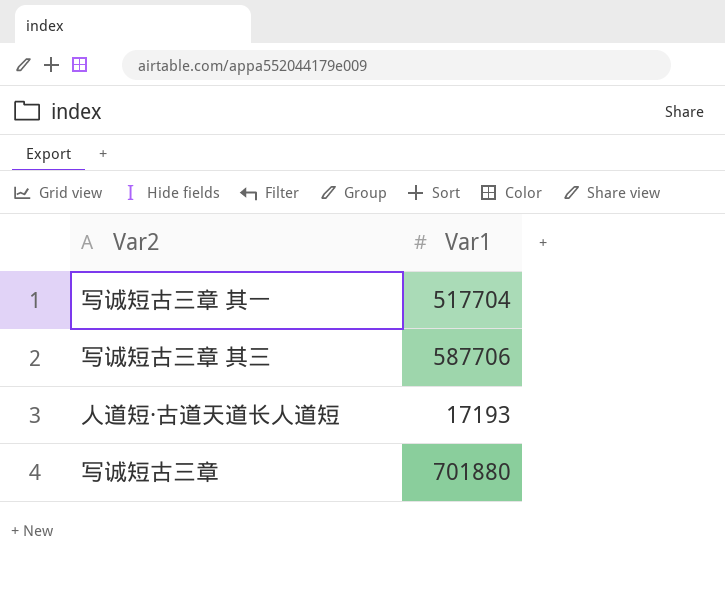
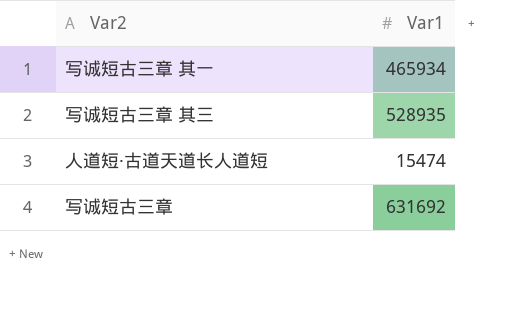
写诚短古三章 其一 | Var1: 517704 -> 465934
写诚短古三章 其三 | Var1: 587706 -> 528935
人道短·古道天道长人道短 | Var1: 17193 -> 15474
写诚短古三章 | Var1: 701880 -> 631692

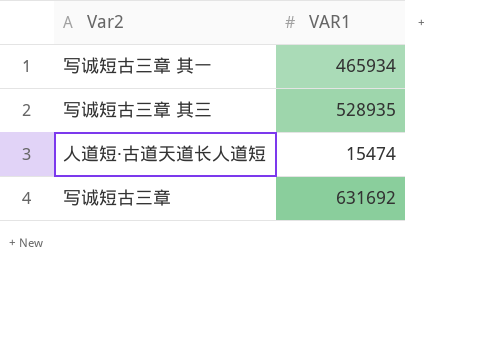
column name: Var1 -> VAR1

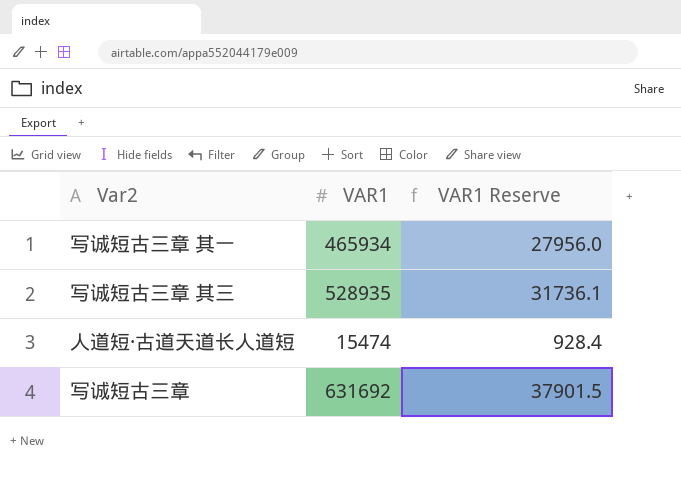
column VAR1 Reserve | formula: none -> [VAR1] * 0.06

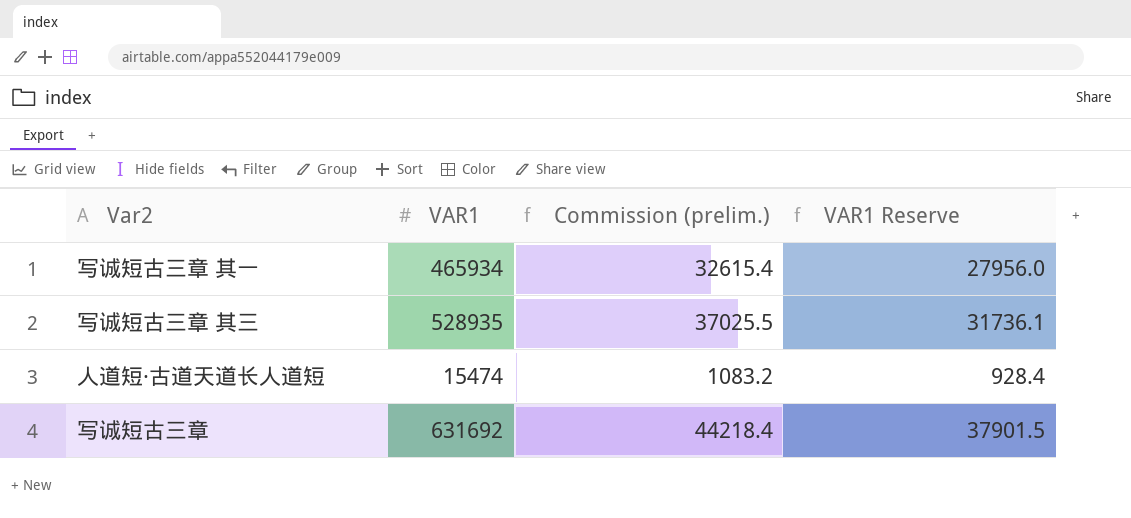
column Commission (prelim.) | formula: none -> [VAR1] * 0.07

